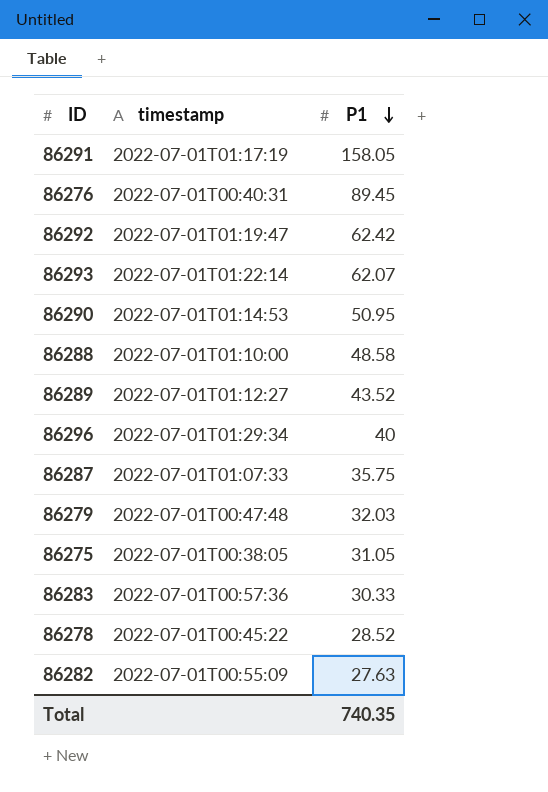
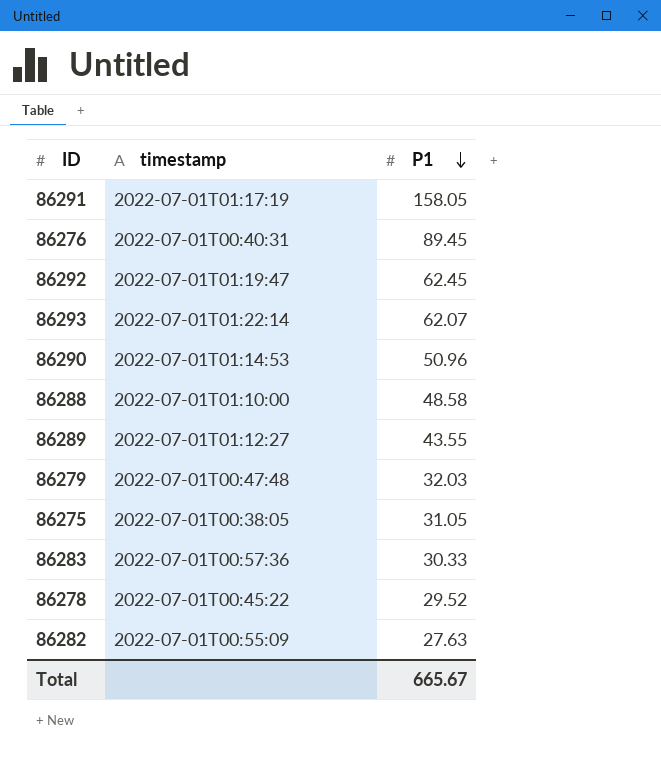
row 86296: 2022-07-01T01:29:34 | 40 -> none
row 86287: 2022-07-01T01:07:33 | 35.75 -> none
86292 | P1: 62.42 -> 62.45
86290 | P1: 50.95 -> 50.96
86289 | P1: 43.52 -> 43.55
86278 | P1: 28.52 -> 29.52
Total | P1: 740.35 -> 665.67

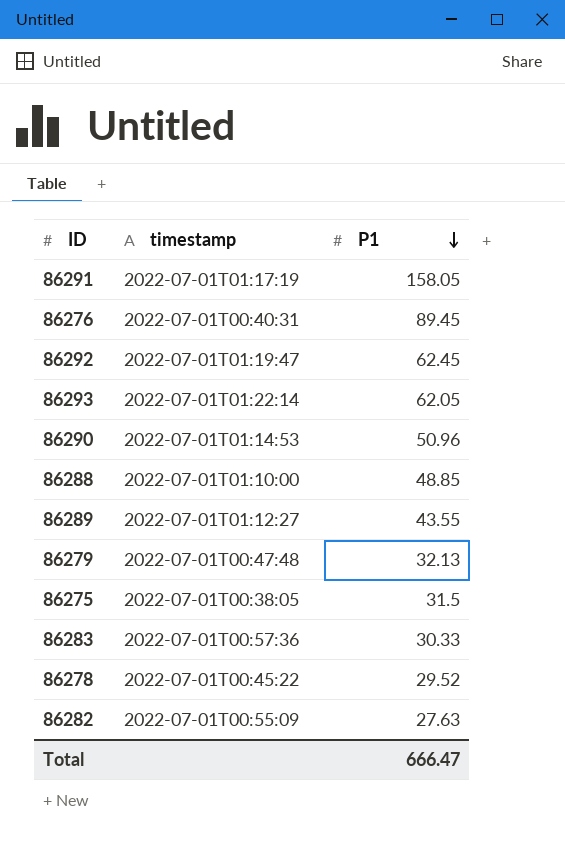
86293 | P1: 62.07 -> 62.05
86288 | P1: 48.58 -> 48.85
86279 | P1: 32.03 -> 32.13
86275 | P1: 31.05 -> 31.5
Total | P1: 665.67 -> 666.47

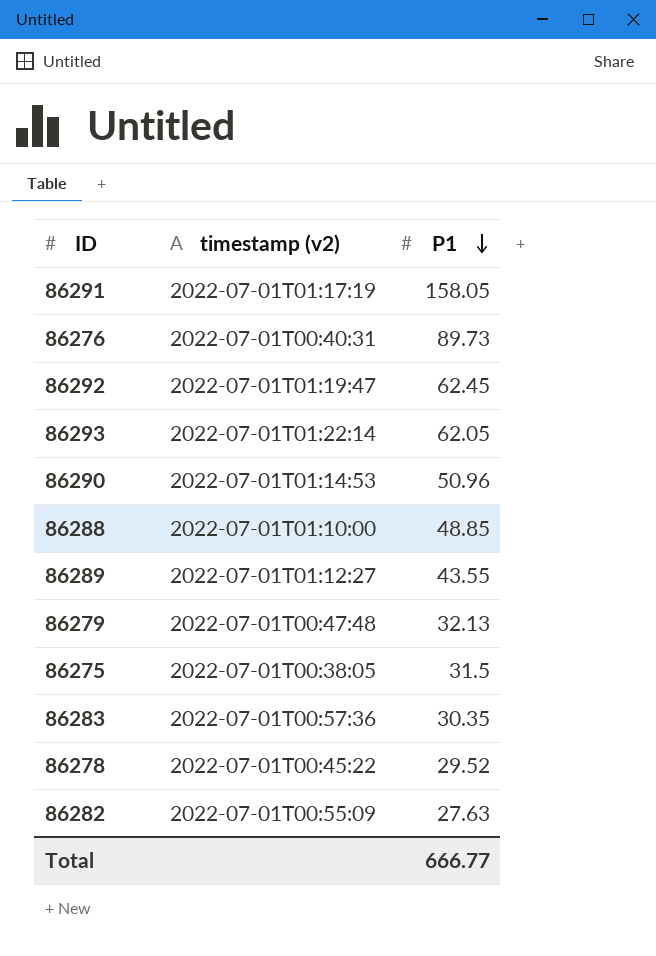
column name: timestamp -> timestamp (v2)
86276 | P1: 89.45 -> 89.73
86283 | P1: 30.33 -> 30.35
Total | P1: 666.47 -> 666.77

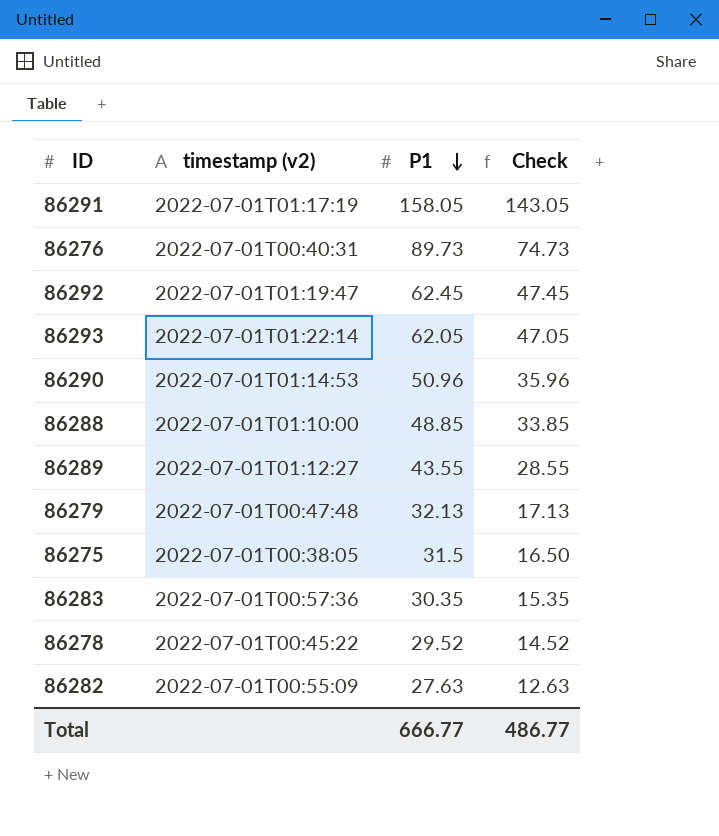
column Check | formula: none -> [P1] - 15

